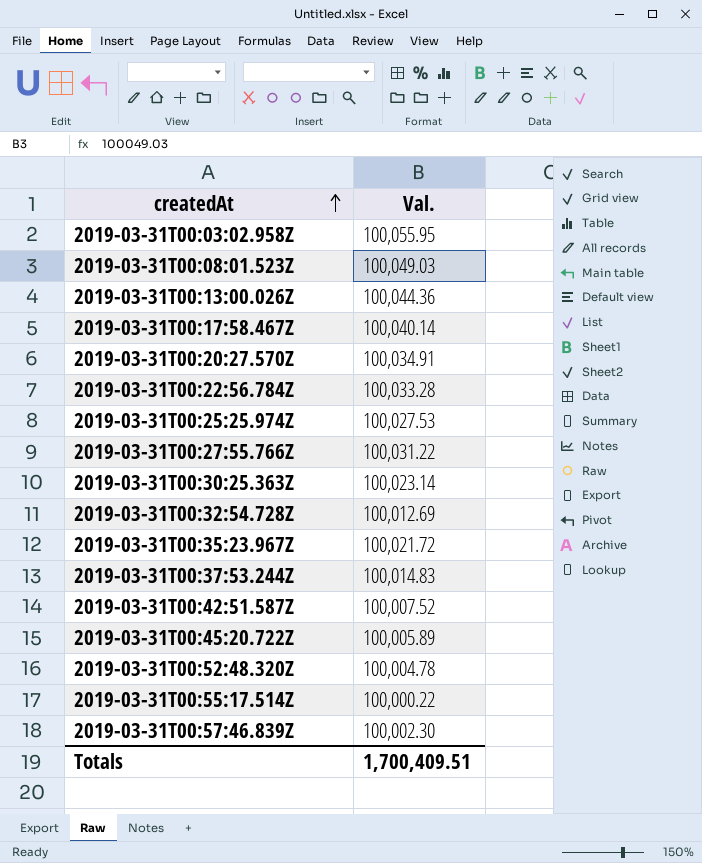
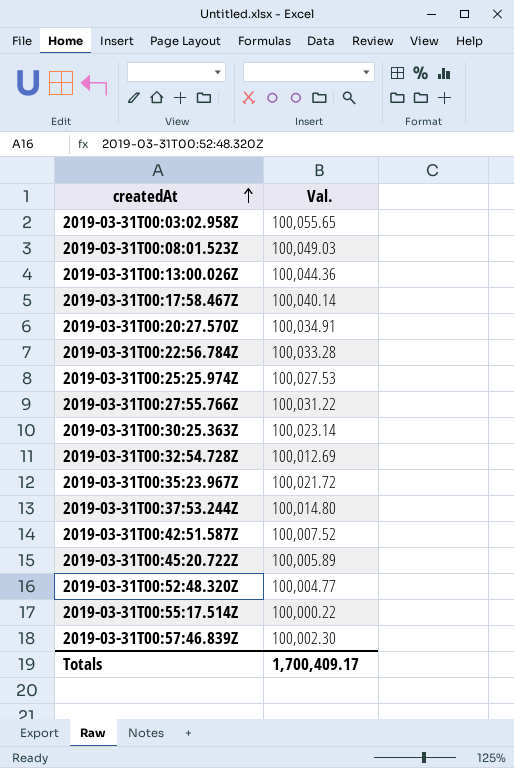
2019-03-31T00:03:02.958Z | Val.: 100,055.95 -> 100,055.65
2019-03-31T00:37:53.244Z | Val.: 100,014.83 -> 100,014.80
2019-03-31T00:52:48.320Z | Val.: 100,004.78 -> 100,004.77
Totals | Val.: 1,700,409.51 -> 1,700,409.17

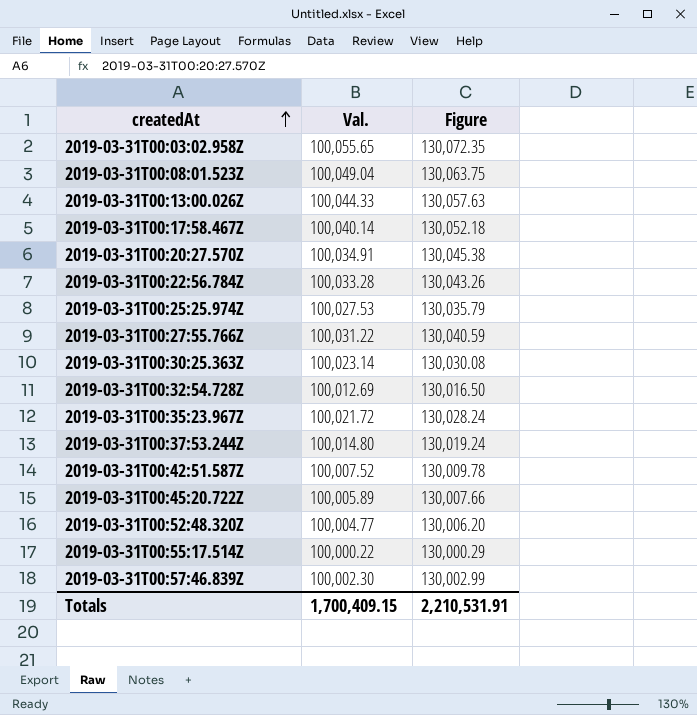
column Figure | formula: none -> [Val.] * 1.3
2019-03-31T00:08:01.523Z | Val.: 100,049.03 -> 100,049.04
2019-03-31T00:13:00.026Z | Val.: 100,044.36 -> 100,044.33
Totals | Val.: 1,700,409.17 -> 1,700,409.15

